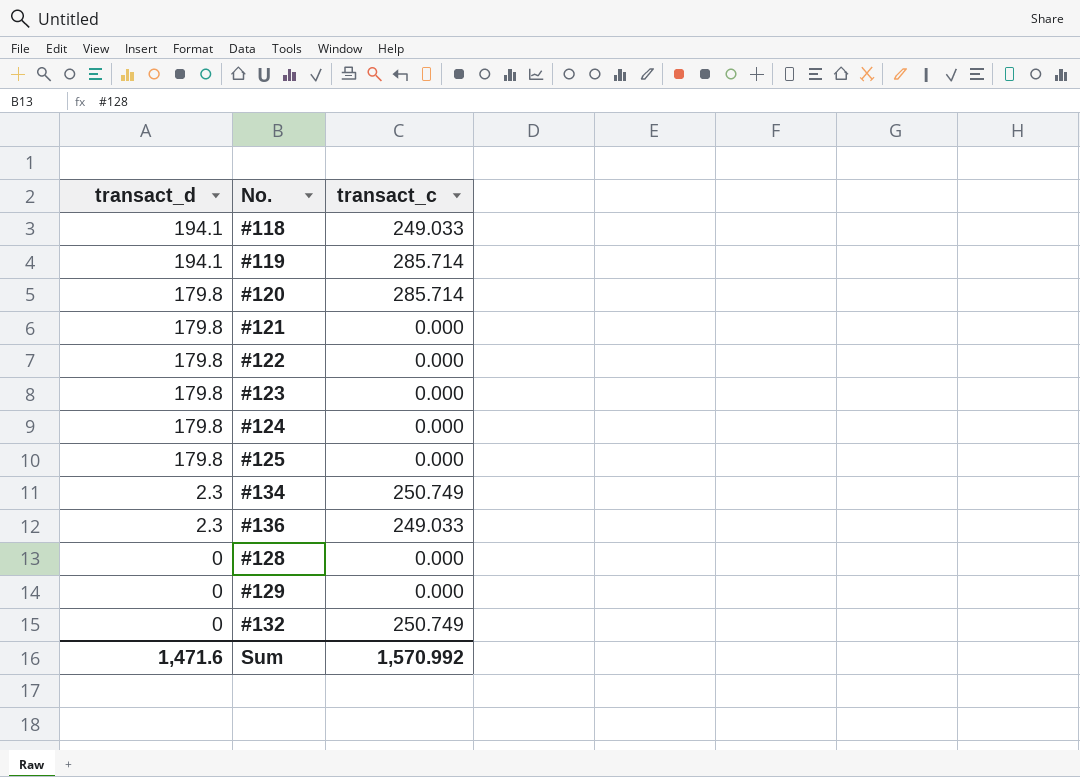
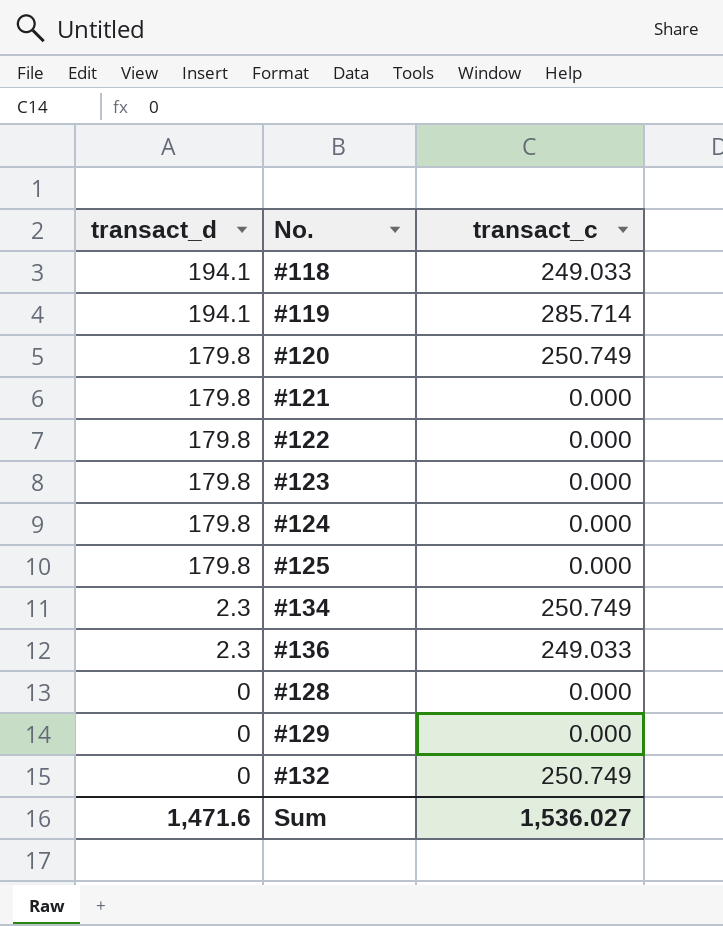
#120 | transact_c: 285.714 -> 250.749
Sum | transact_c: 1,570.992 -> 1,536.027

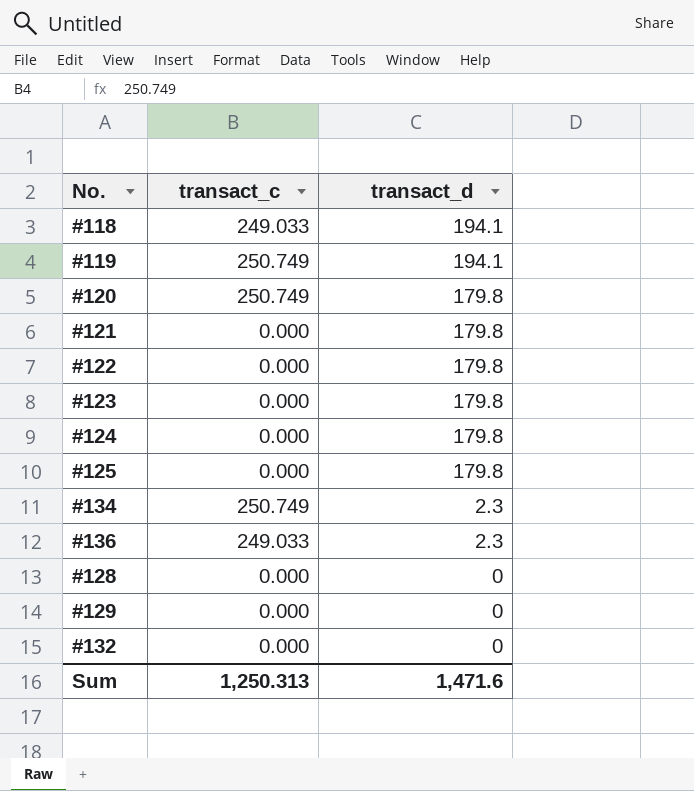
column transact_d | position: 1 -> 3
#119 | transact_c: 285.714 -> 250.749
#132 | transact_c: 250.749 -> 0.000
Sum | transact_c: 1,536.027 -> 1,250.313

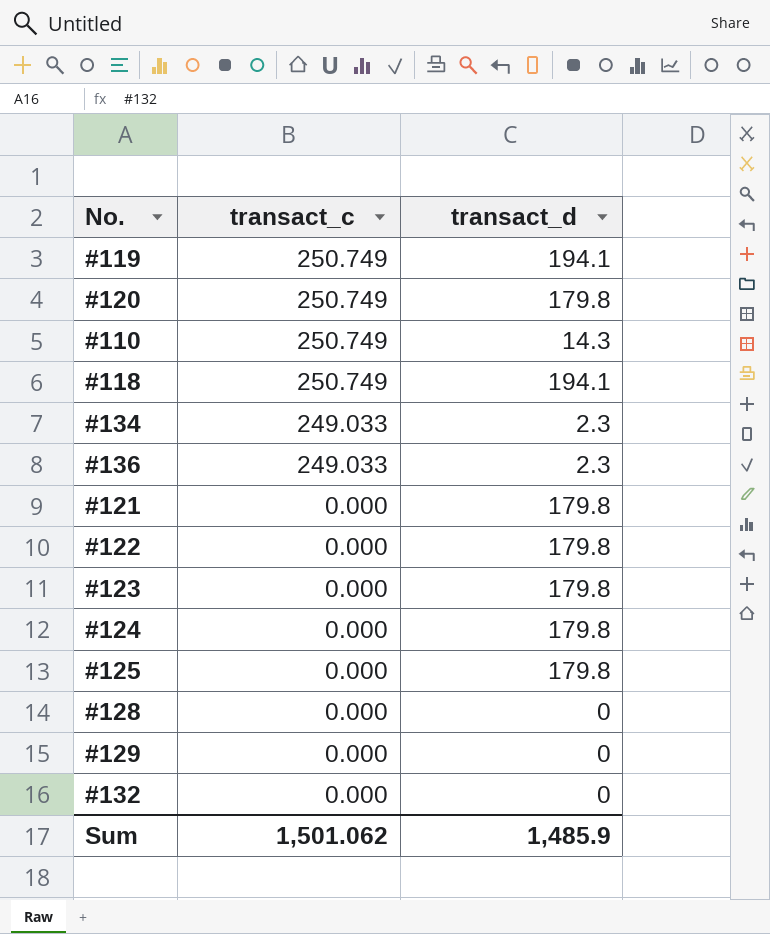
row order: transact_d descending -> transact_c descending
row #110: none -> 250.749 | 14.3
#118 | transact_c: 249.033 -> 250.749
#134 | transact_c: 250.749 -> 249.033
Sum | transact_c: 1,250.313 -> 1,501.062
Sum | transact_d: 1,471.6 -> 1,485.9

